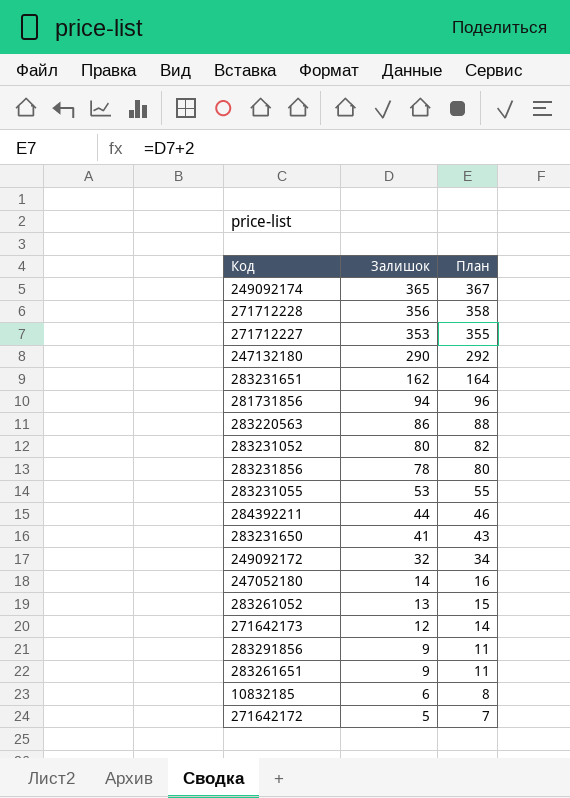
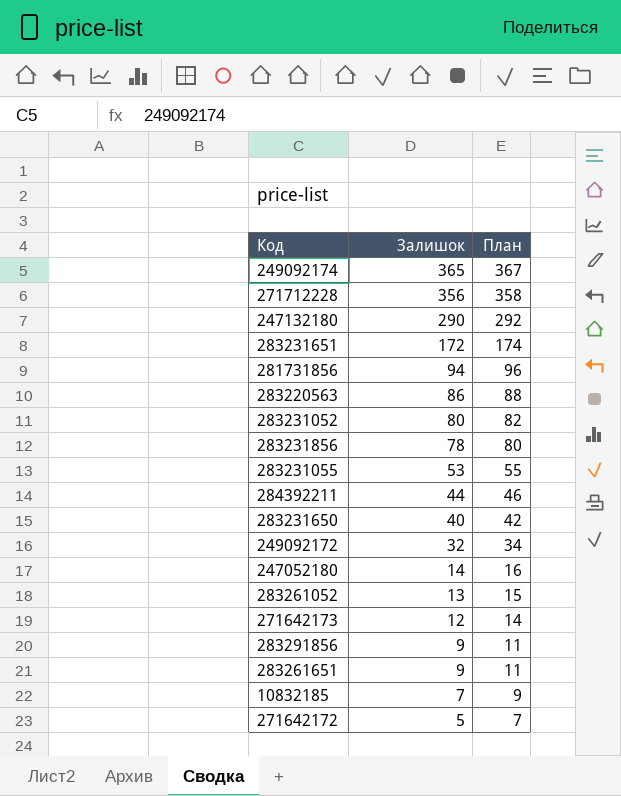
row 271712227: 353 | 355 -> none
283231651 | Залишок: 162 -> 172
283231651 | План: 164 -> 174
283231650 | Залишок: 41 -> 40
283231650 | План: 43 -> 42
10832185 | Залишок: 6 -> 7
10832185 | План: 8 -> 9

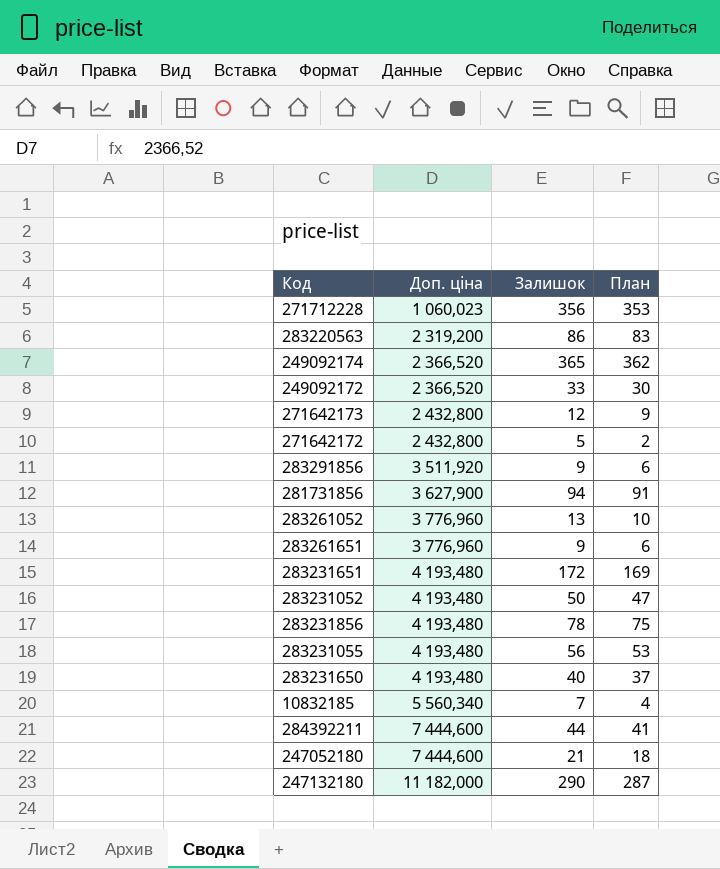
row order: Залишок descending -> Доп. ціна ascending
column Доп. ціна | position: none -> 2
column План | formula: [Залишок] + 2 -> [Залишок] - 3
249092172 | Залишок: 32 -> 33
283231052 | Залишок: 80 -> 50
283231055 | Залишок: 53 -> 56
247052180 | Залишок: 14 -> 21

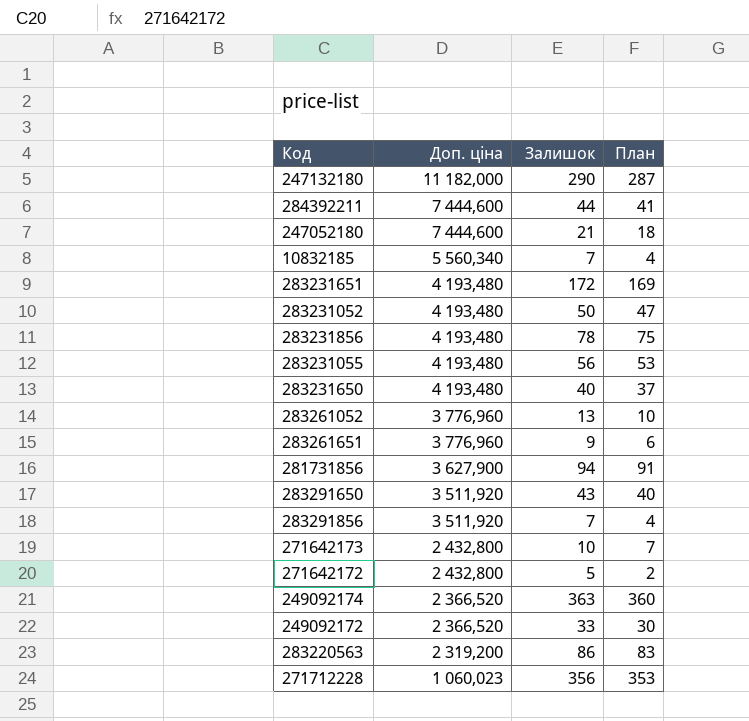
row order: Доп. ціна ascending -> Доп. ціна descending
row 283291650: none -> 3 511,920 | 43 | 40
283291856 | Залишок: 9 -> 7
283291856 | План: 6 -> 4
271642173 | Залишок: 12 -> 10
271642173 | План: 9 -> 7
249092174 | Залишок: 365 -> 363
249092174 | План: 362 -> 360

